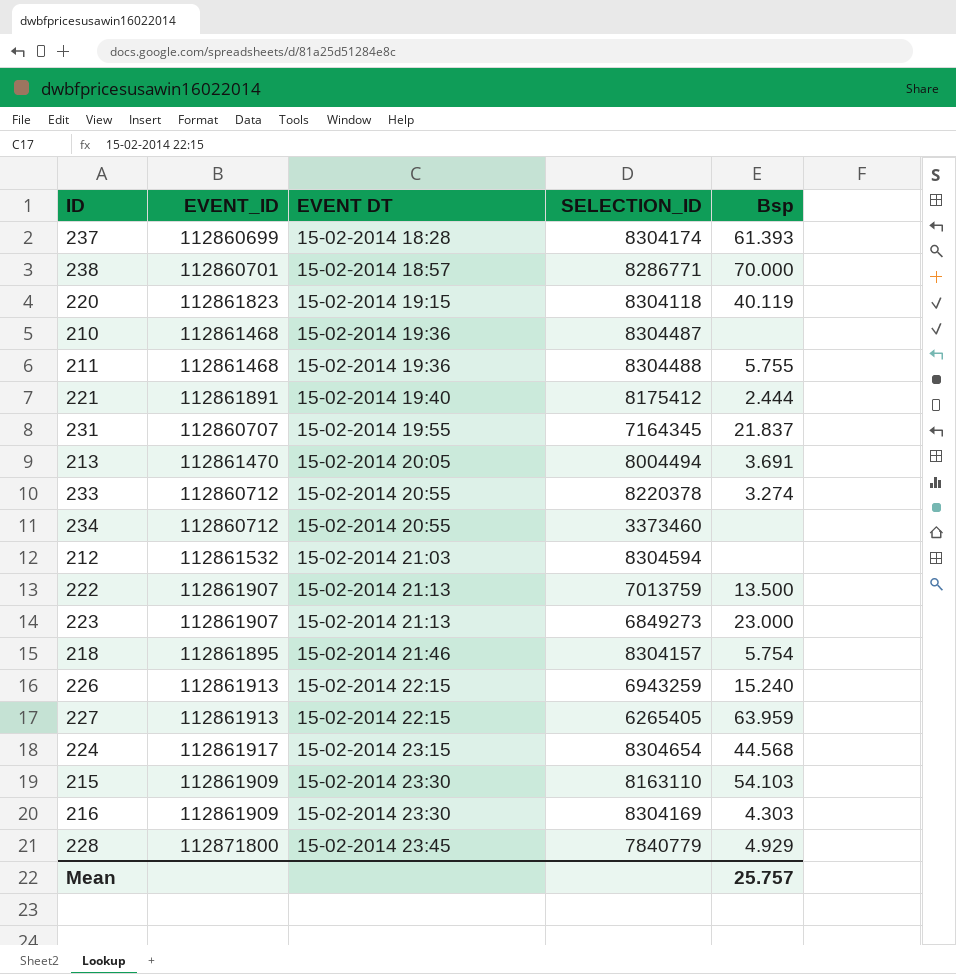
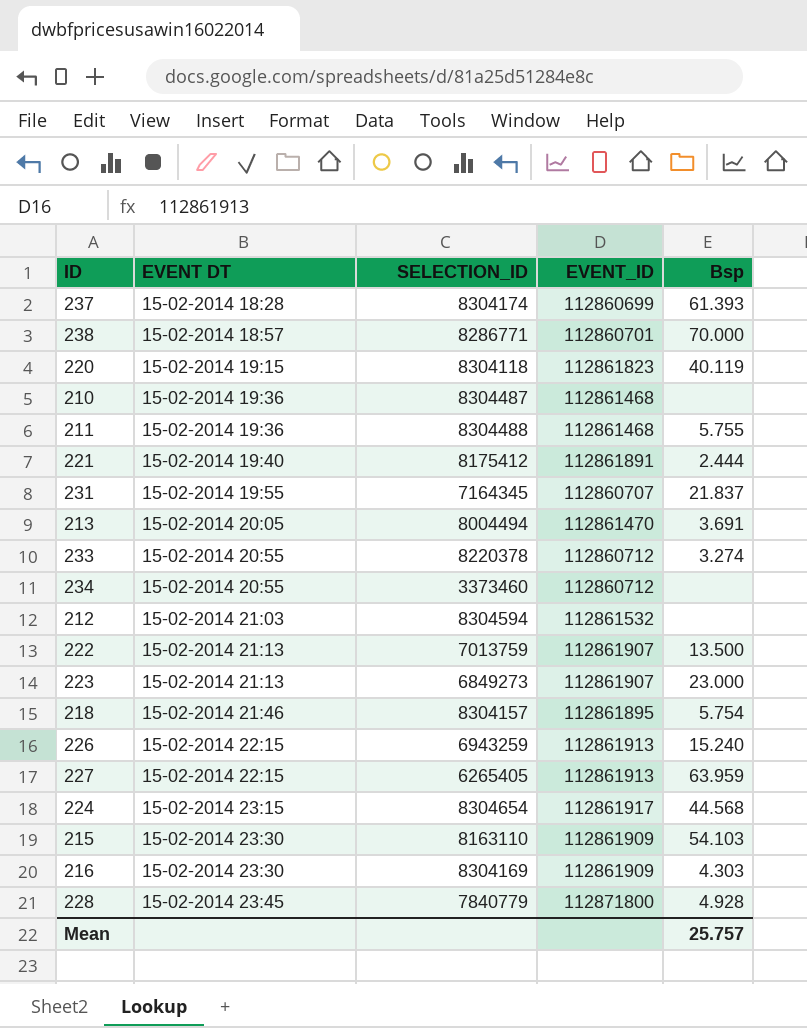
column EVENT_ID | position: 2 -> 4
228 | Bsp: 4.929 -> 4.928

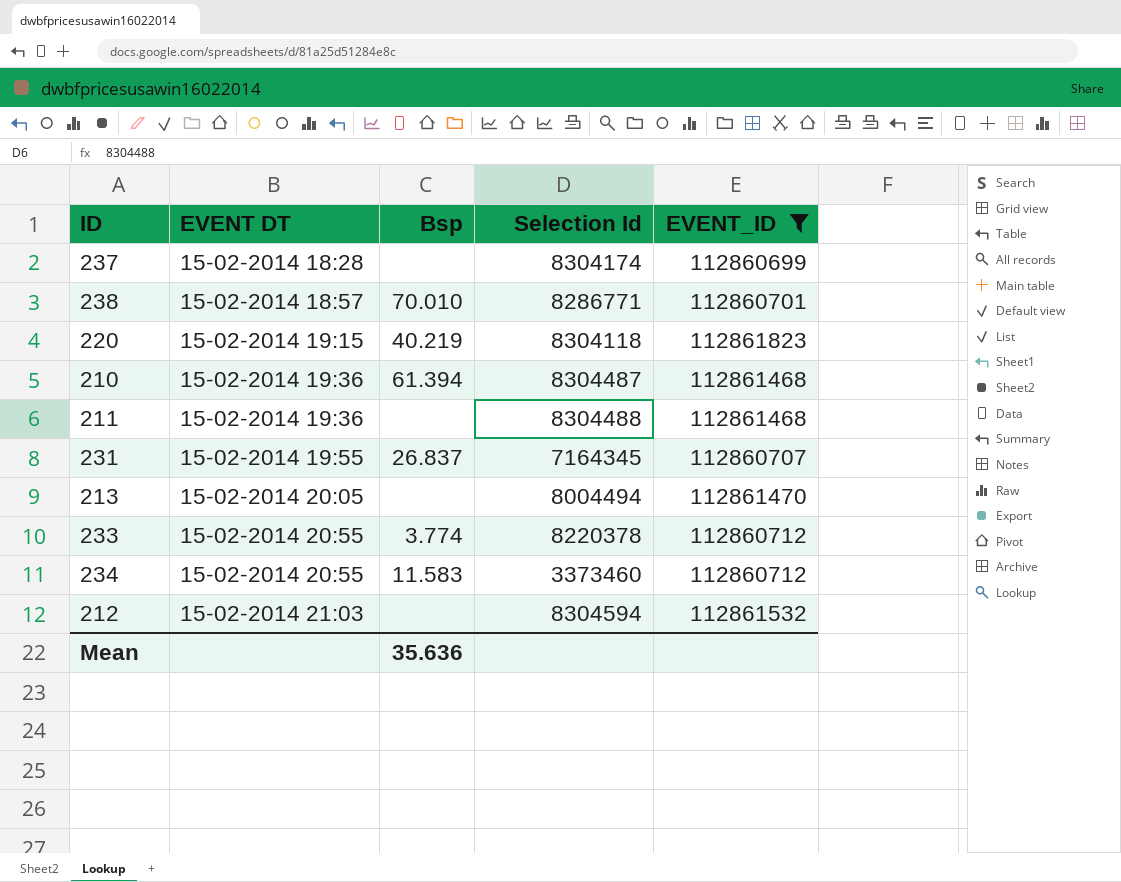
filter: none -> EVENT_ID <= 112861823
column Bsp | position: 5 -> 3
column name: SELECTION_ID -> Selection Id
237 | Bsp: 61.393 -> none
238 | Bsp: 70.000 -> 70.010
220 | Bsp: 40.119 -> 40.219
210 | Bsp: none -> 61.394
211 | Bsp: 5.755 -> none
231 | Bsp: 21.837 -> 26.837
213 | Bsp: 3.691 -> none
233 | Bsp: 3.274 -> 3.774
234 | Bsp: none -> 11.583
Mean | Bsp: 25.757 -> 35.636

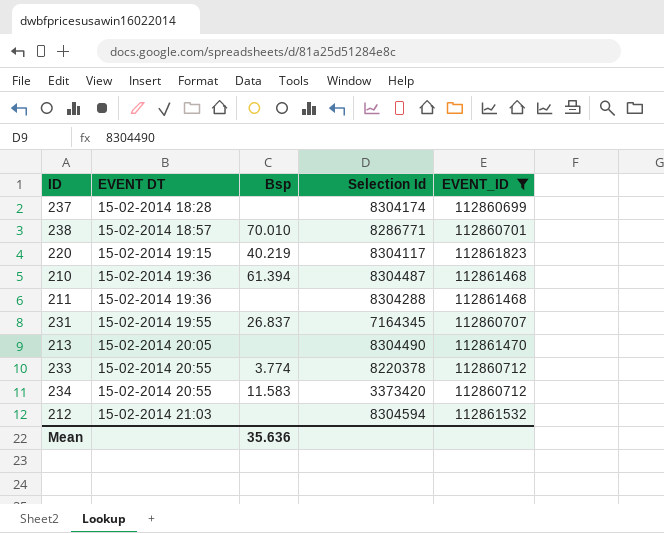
220 | Selection Id: 8304118 -> 8304117
211 | Selection Id: 8304488 -> 8304288
213 | Selection Id: 8004494 -> 8304490
234 | Selection Id: 3373460 -> 3373420

